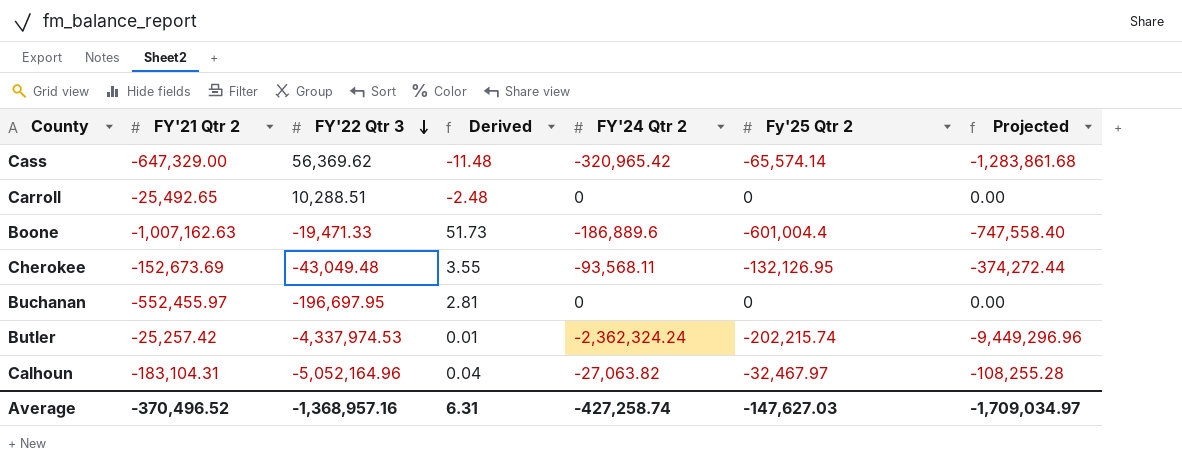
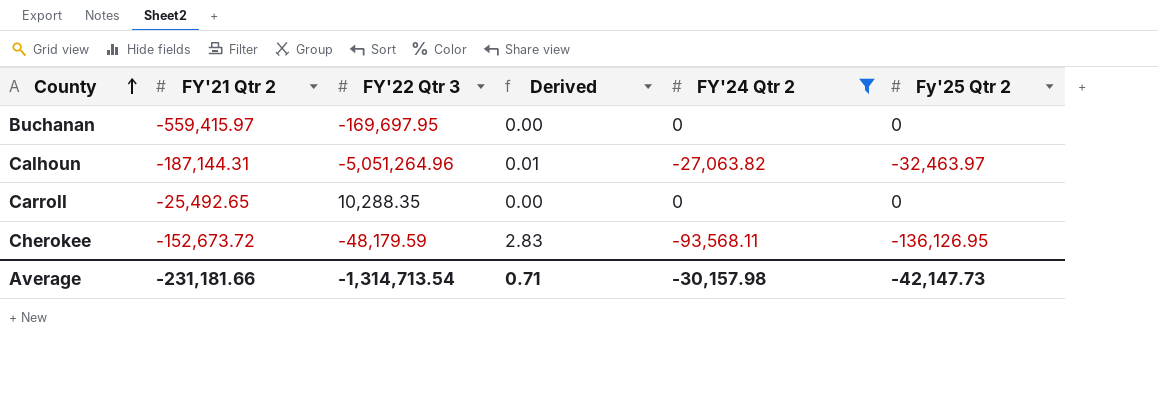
filter: none -> FY'24 Qtr 2 >= -93,568.11
row order: FY'22 Qtr 3 descending -> County ascending
column Projected | formula: [FY'24 Qtr 2] * 4 -> none
column Derived | formula: [FY'21 Qtr 2] / [FY'22 Qtr 3] -> [Fy'25 Qtr 2] / [FY'22 Qtr 3]
Buchanan | FY'21 Qtr 2: -552,455.97 -> -559,415.97
Buchanan | FY'22 Qtr 3: -196,697.95 -> -169,697.95
Calhoun | FY'21 Qtr 2: -183,104.31 -> -187,144.31
Calhoun | FY'22 Qtr 3: -5,052,164.96 -> -5,051,264.96
Calhoun | Fy'25 Qtr 2: -32,467.97 -> -32,463.97
Carroll | FY'22 Qtr 3: 10,288.51 -> 10,288.35
Cherokee | FY'21 Qtr 2: -152,673.69 -> -152,673.72
Cherokee | FY'22 Qtr 3: -43,049.48 -> -48,179.59
Cherokee | Fy'25 Qtr 2: -132,126.95 -> -136,126.95
Average | FY'21 Qtr 2: -370,496.52 -> -231,181.66
Average | FY'22 Qtr 3: -1,368,957.16 -> -1,314,713.54
Average | Derived: 6.31 -> 0.71
Average | FY'24 Qtr 2: -427,258.74 -> -30,157.98
Average | Fy'25 Qtr 2: -147,627.03 -> -42,147.73

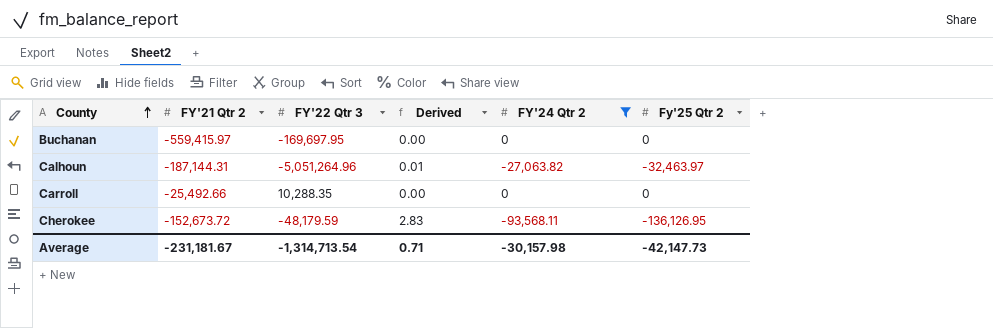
Carroll | FY'21 Qtr 2: -25,492.65 -> -25,492.66
Average | FY'21 Qtr 2: -231,181.66 -> -231,181.67

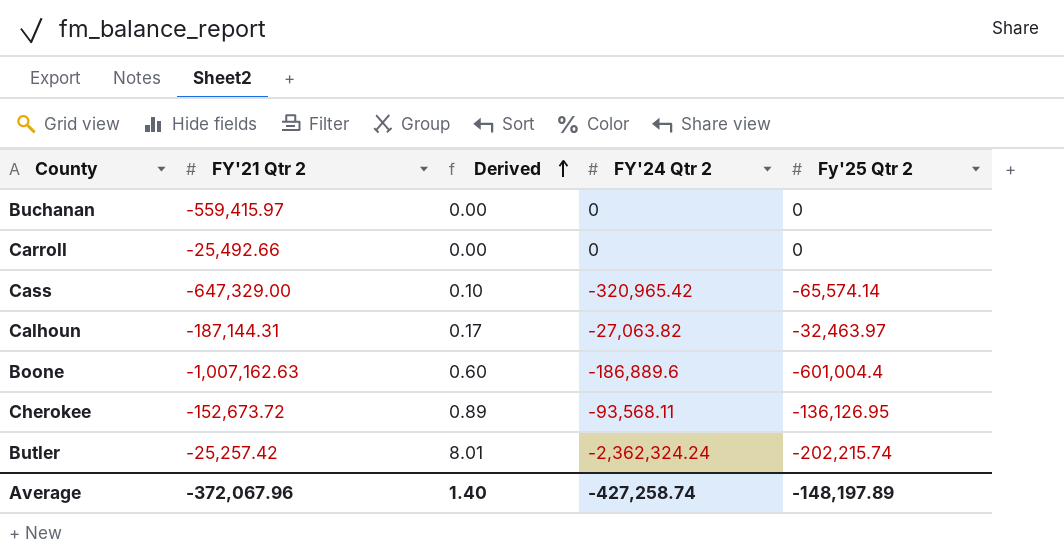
filter: FY'24 Qtr 2 >= -93,568.11 -> none
row order: County ascending -> Derived ascending
column FY'22 Qtr 3 | position: 3 -> none
column Derived | formula: [Fy'25 Qtr 2] / [FY'22 Qtr 3] -> [Fy'25 Qtr 2] / [FY'21 Qtr 2]
Average | FY'21 Qtr 2: -231,181.67 -> -372,067.96
Average | Derived: 0.71 -> 1.40
Average | FY'24 Qtr 2: -30,157.98 -> -427,258.74
Average | Fy'25 Qtr 2: -42,147.73 -> -148,197.89

